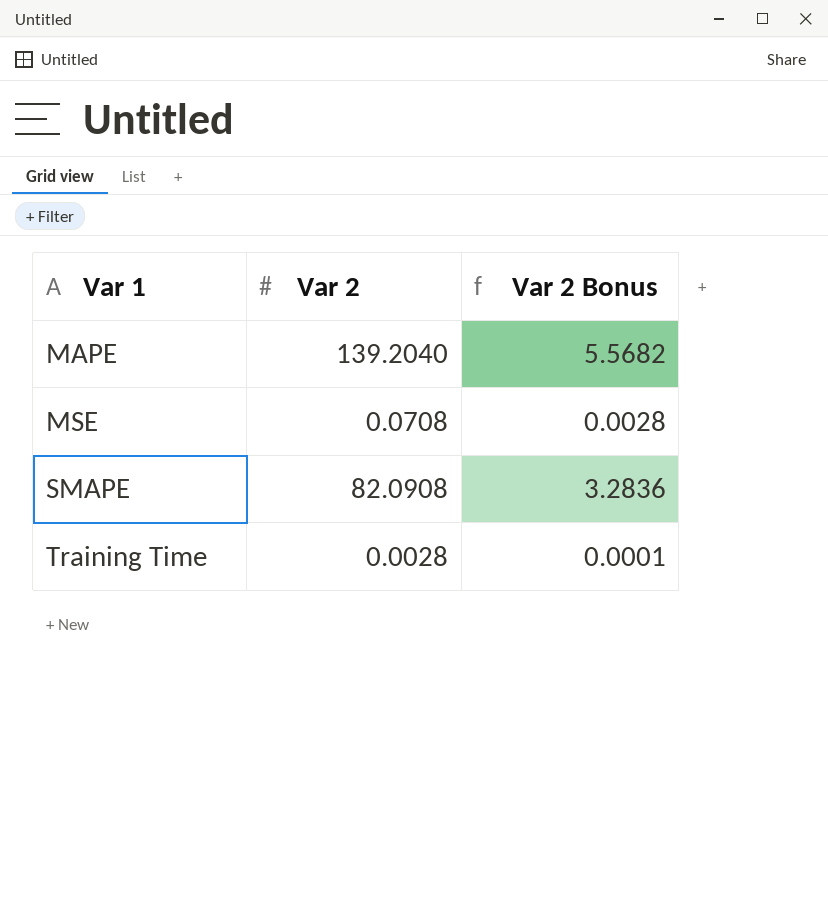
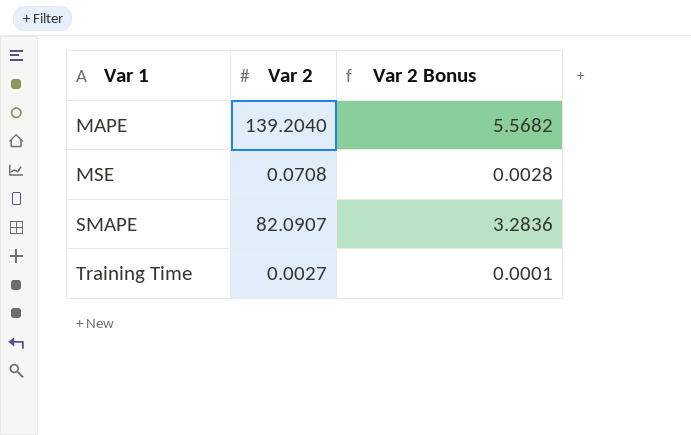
SMAPE | Var 2: 82.0908 -> 82.0907
Training Time | Var 2: 0.0028 -> 0.0027

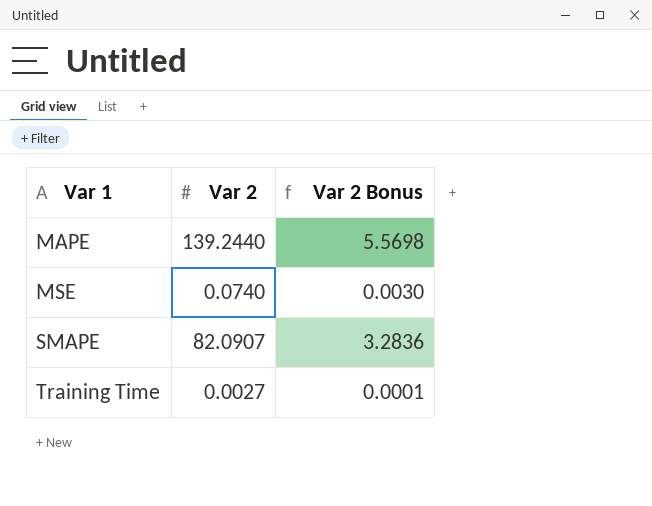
MAPE | Var 2: 139.2040 -> 139.2440
MAPE | Var 2 Bonus: 5.5682 -> 5.5698
MSE | Var 2: 0.0708 -> 0.0740
MSE | Var 2 Bonus: 0.0028 -> 0.0030

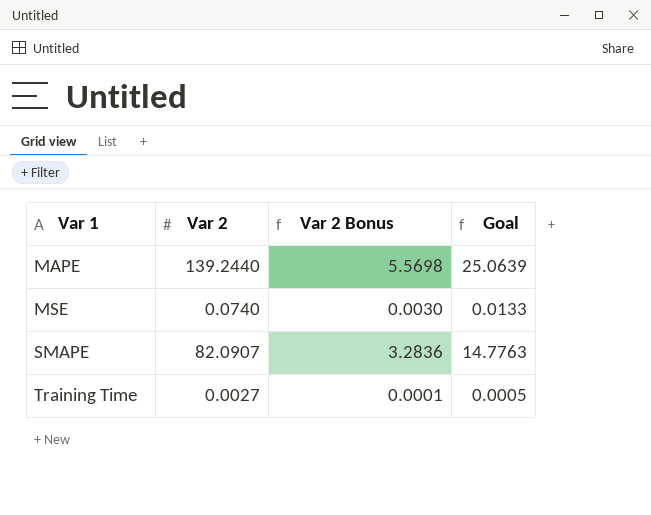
column Goal | formula: none -> [Var 2] * 0.18

